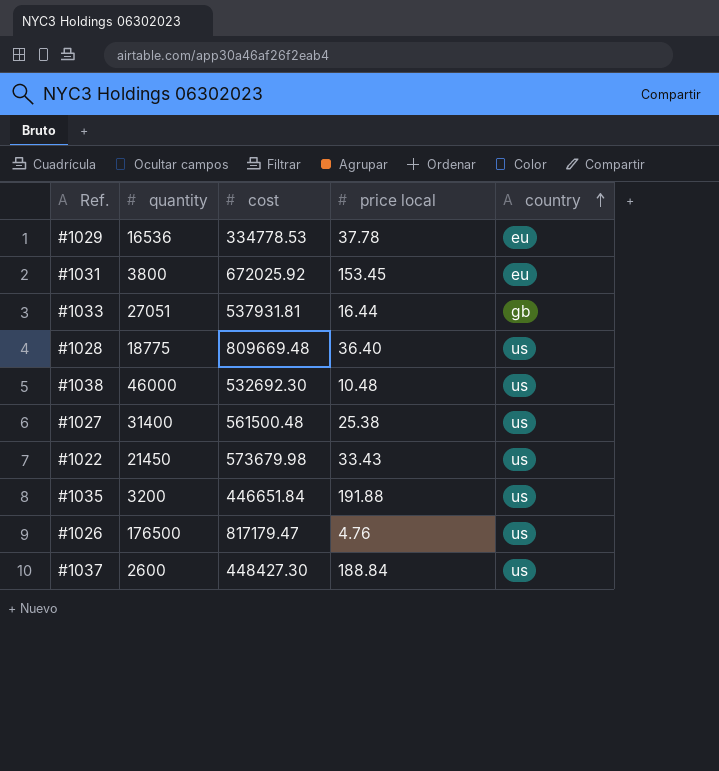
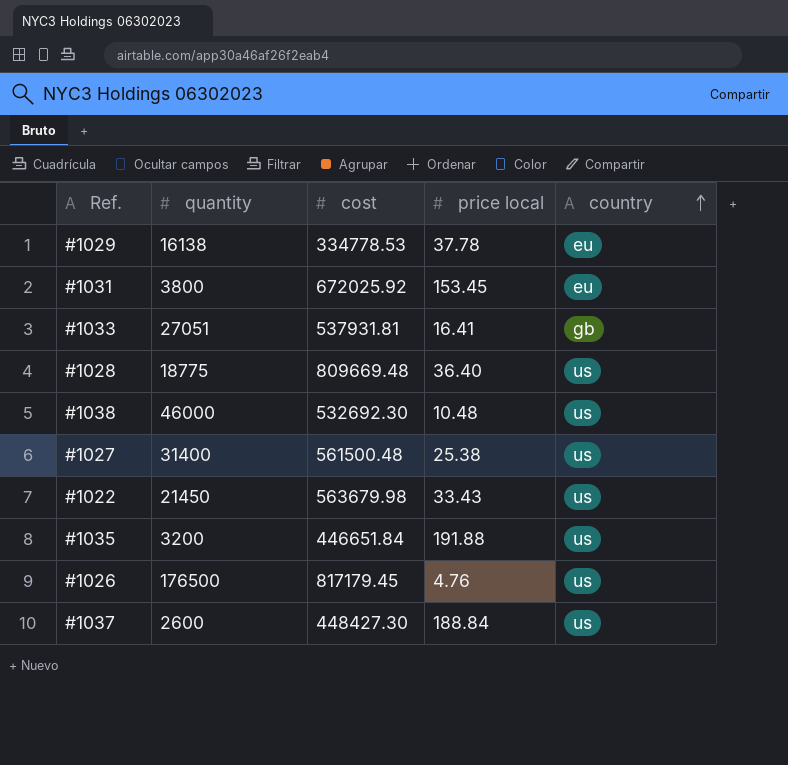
#1029 | quantity: 16536 -> 16138
#1033 | price local: 16.44 -> 16.41
#1022 | cost: 573679.98 -> 563679.98
#1026 | cost: 817179.47 -> 817179.45

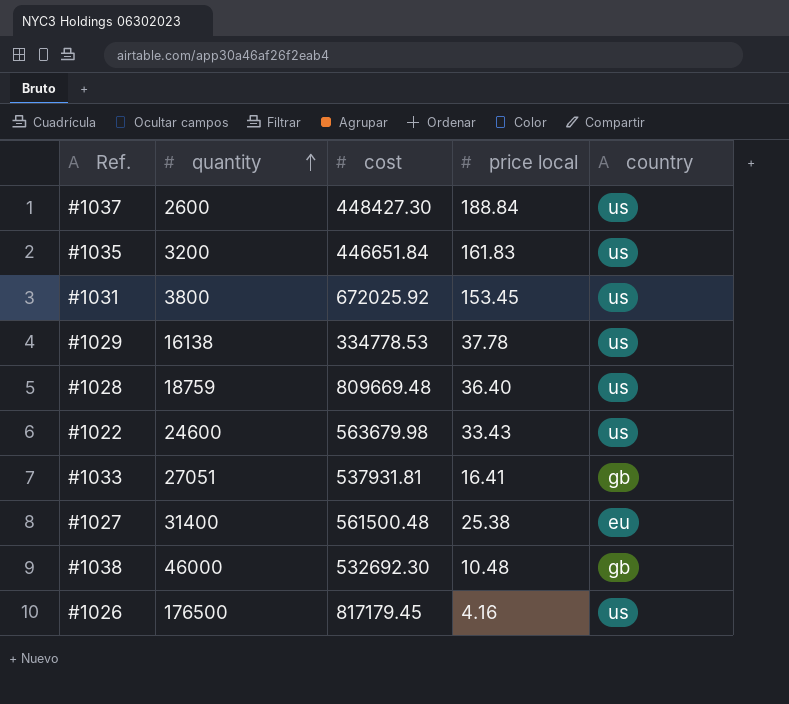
row order: country ascending -> quantity ascending
#1035 | price local: 191.88 -> 161.83
#1031 | country: eu -> us
#1029 | country: eu -> us
#1028 | quantity: 18775 -> 18759
#1022 | quantity: 21450 -> 24600
#1027 | country: us -> eu
#1038 | country: us -> gb
#1026 | price local: 4.76 -> 4.16

